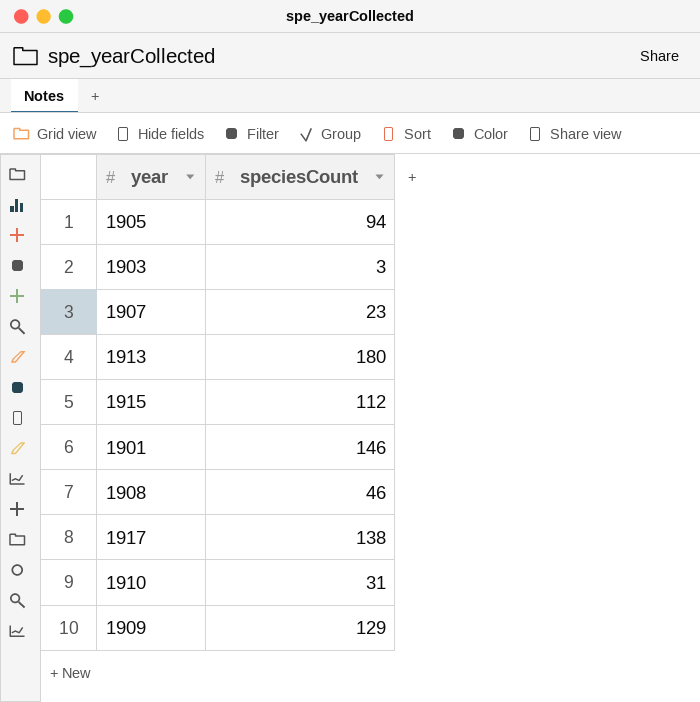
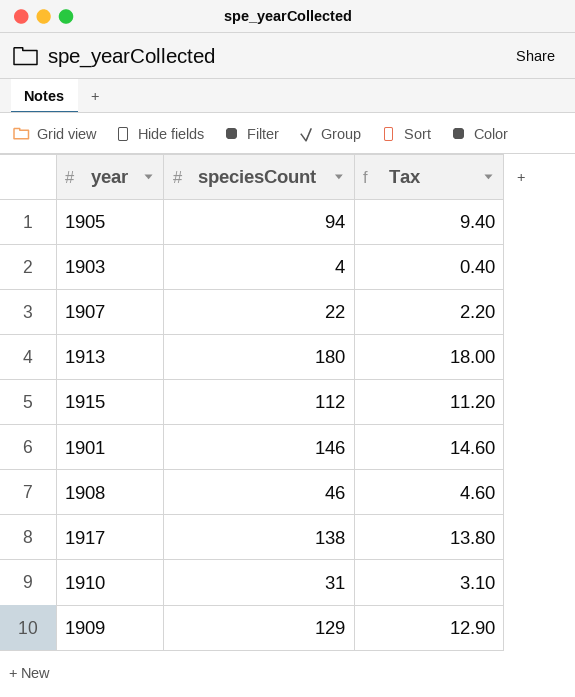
column Tax | formula: none -> [speciesCount] * 0.1
1903 | speciesCount: 3 -> 4
1907 | speciesCount: 23 -> 22

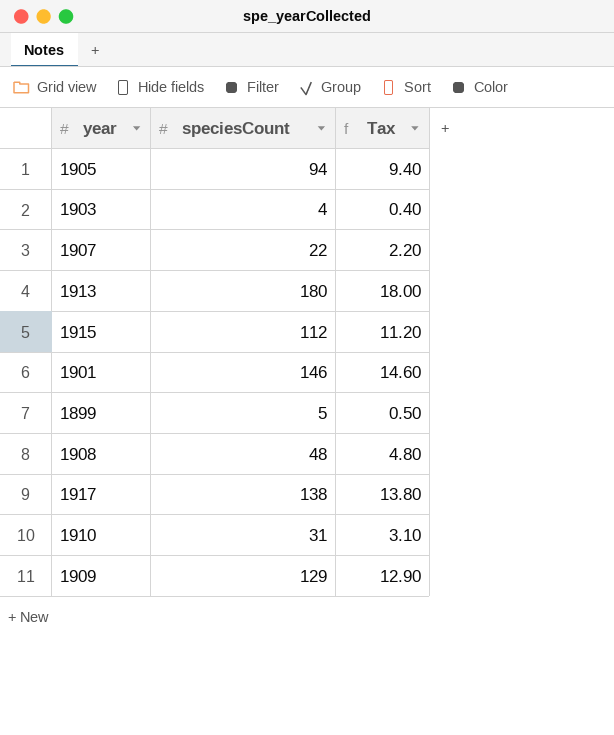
row 1899: none -> 5 | 0.50
1908 | speciesCount: 46 -> 48
1908 | Tax: 4.60 -> 4.80

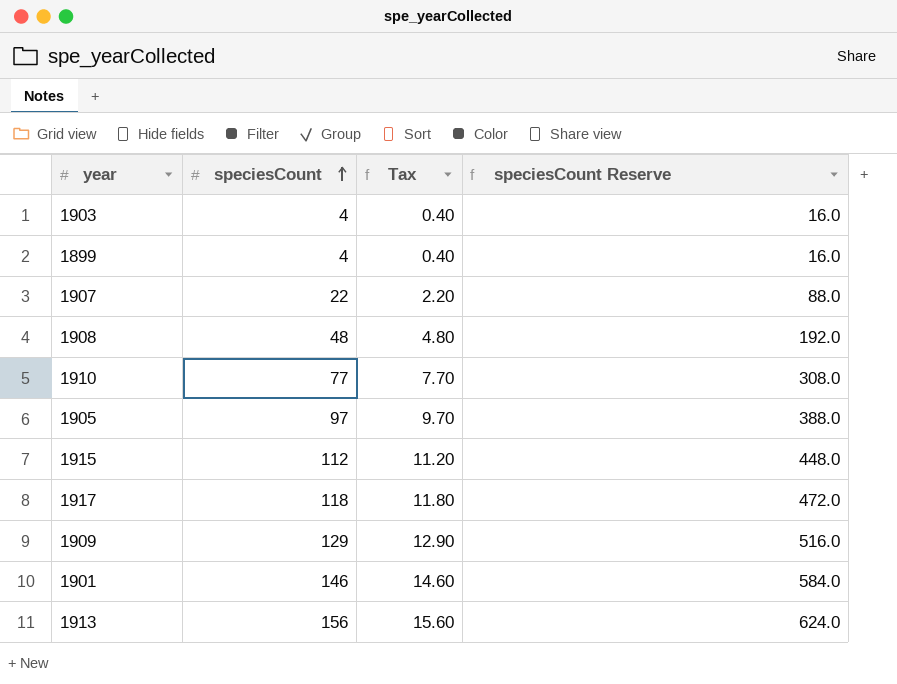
row order: none -> speciesCount ascending
column speciesCount Reserve | formula: none -> [speciesCount] * 4
1899 | speciesCount: 5 -> 4
1899 | Tax: 0.50 -> 0.40
1910 | speciesCount: 31 -> 77
1910 | Tax: 3.10 -> 7.70
1905 | speciesCount: 94 -> 97
1905 | Tax: 9.40 -> 9.70
1917 | speciesCount: 138 -> 118
1917 | Tax: 13.80 -> 11.80
1913 | speciesCount: 180 -> 156
1913 | Tax: 18.00 -> 15.60

